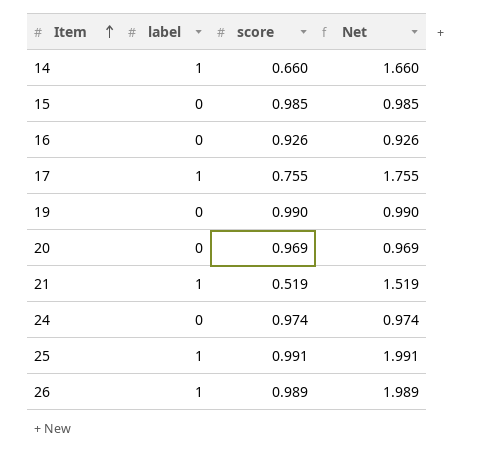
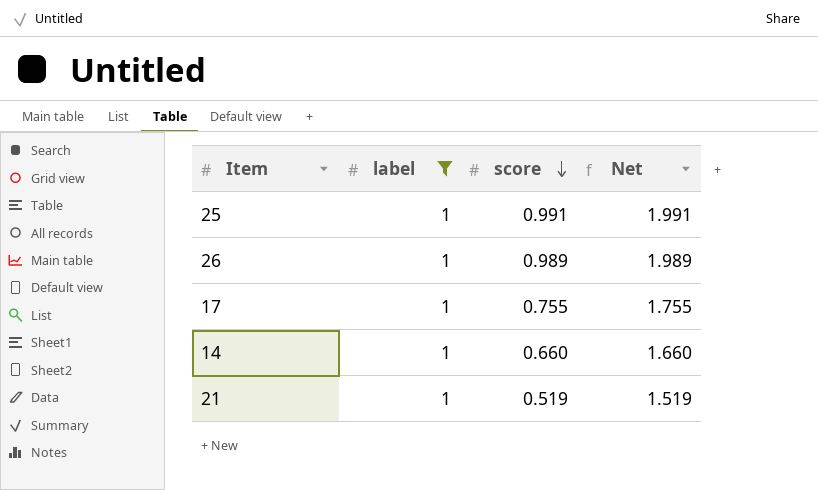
filter: none -> label = 1
row order: Item ascending -> score descending

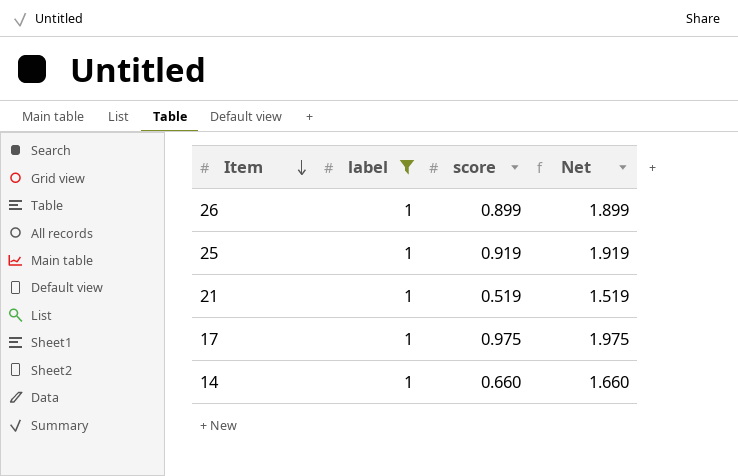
row order: score descending -> Item descending
26 | score: 0.989 -> 0.899
26 | Net: 1.989 -> 1.899
25 | score: 0.991 -> 0.919
25 | Net: 1.991 -> 1.919
17 | score: 0.755 -> 0.975
17 | Net: 1.755 -> 1.975

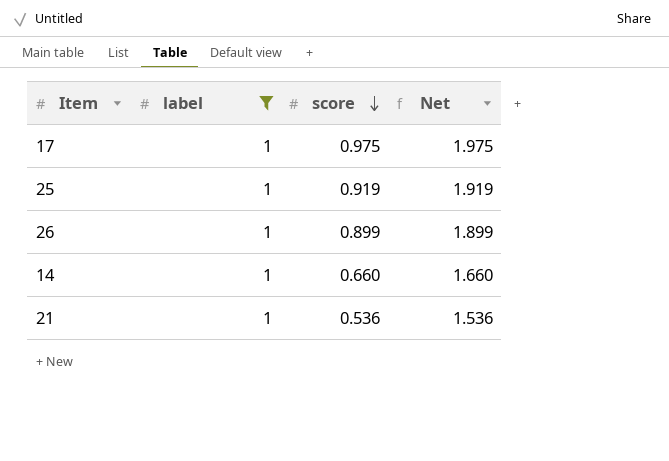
row order: Item descending -> score descending
21 | score: 0.519 -> 0.536
21 | Net: 1.519 -> 1.536

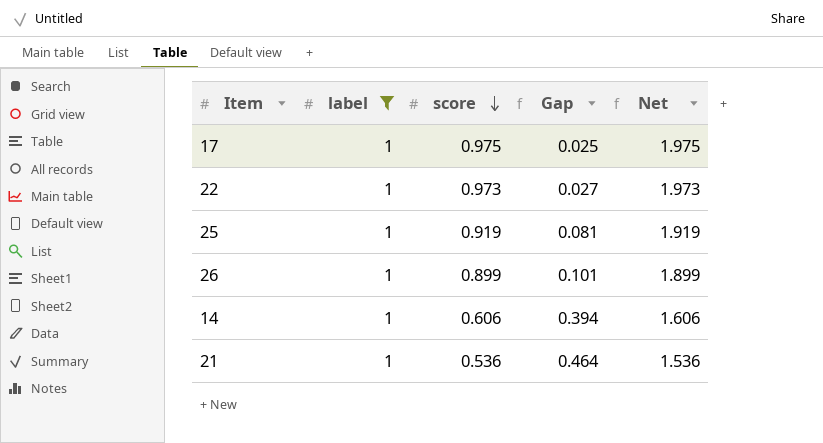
column Gap | formula: none -> [label] - [score]
row 22: none -> 1 | 0.973 | 0.027 | 1.973
14 | score: 0.660 -> 0.606
14 | Net: 1.660 -> 1.606

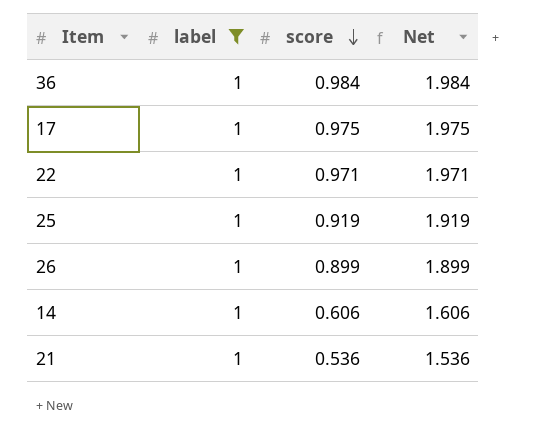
column Gap | formula: [label] - [score] -> none
row 36: none -> 1 | 0.984 | 1.984
22 | score: 0.973 -> 0.971
22 | Net: 1.973 -> 1.971

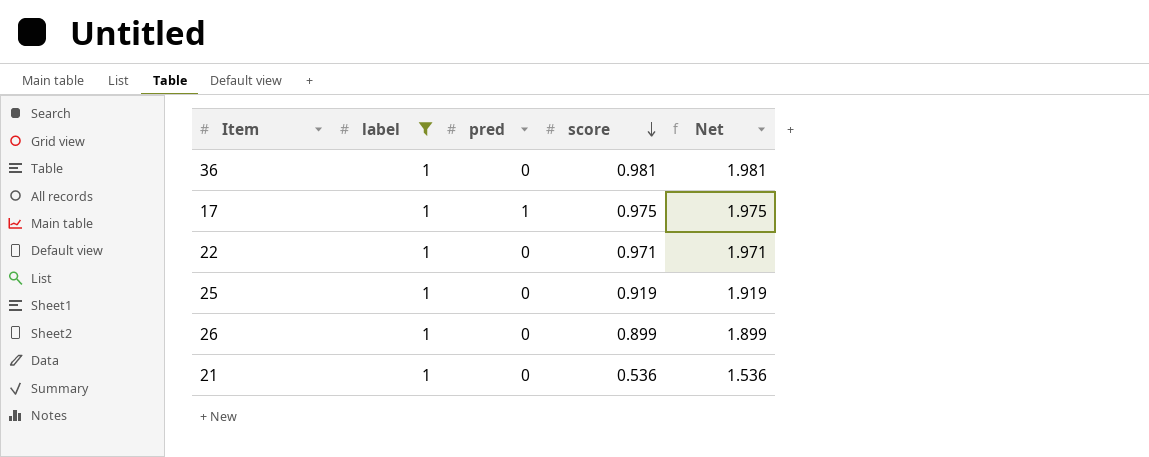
column pred | position: none -> 3
row 14: 1 | 0.606 | 1.606 -> none
36 | score: 0.984 -> 0.981
36 | Net: 1.984 -> 1.981

